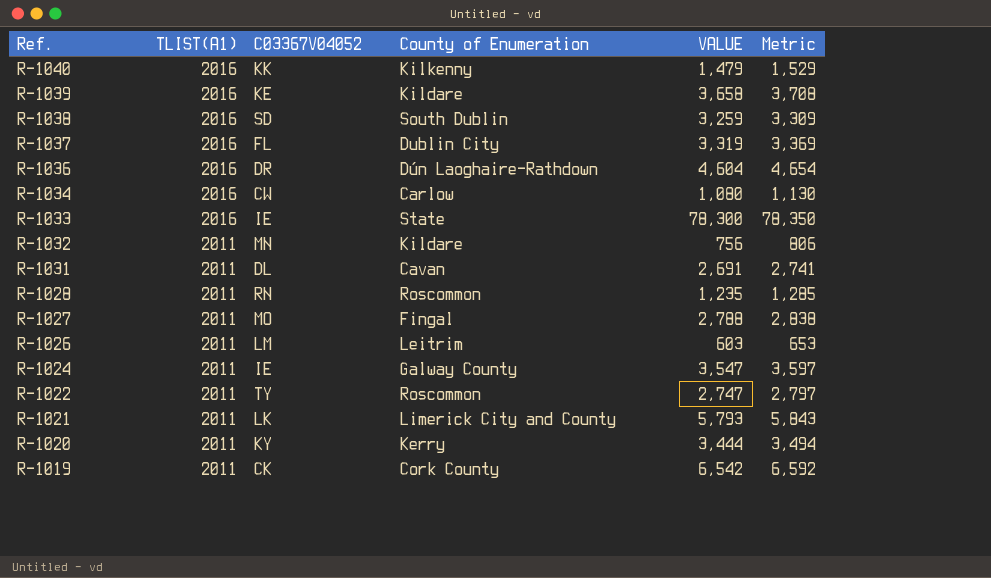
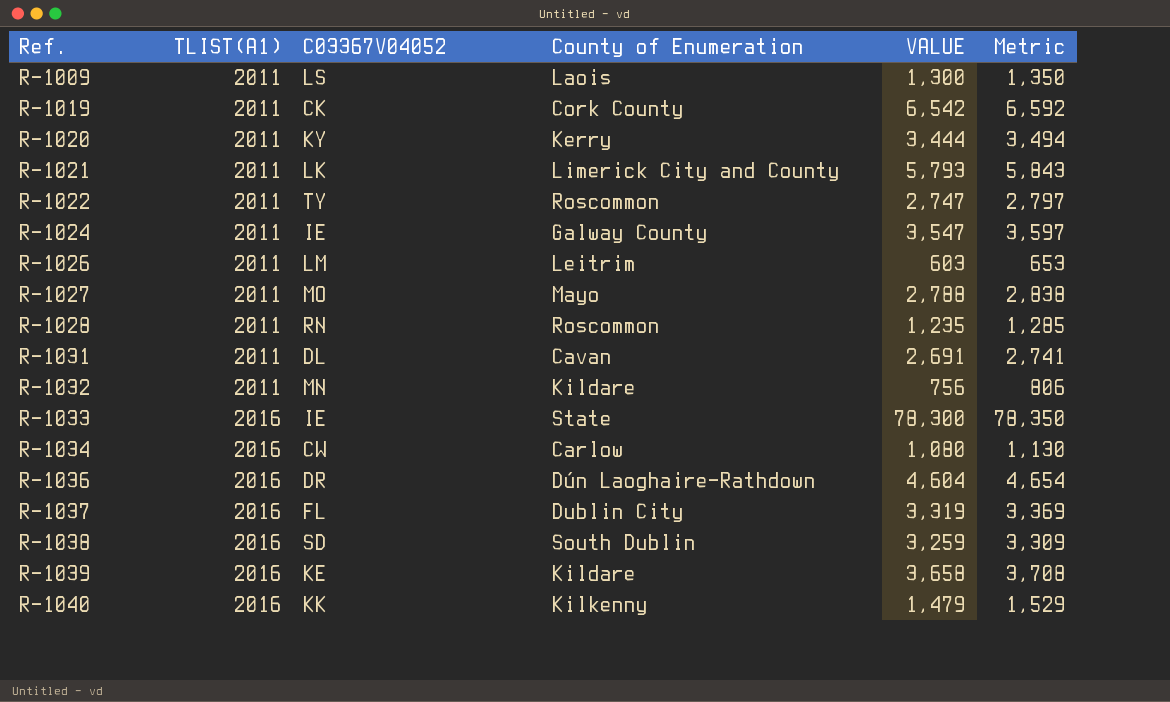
row order: Ref. descending -> Ref. ascending
row R-1009: none -> 2011 | LS | Laois | 1,300 | 1,350
R-1027 | County of Enumeration: Fingal -> Mayo

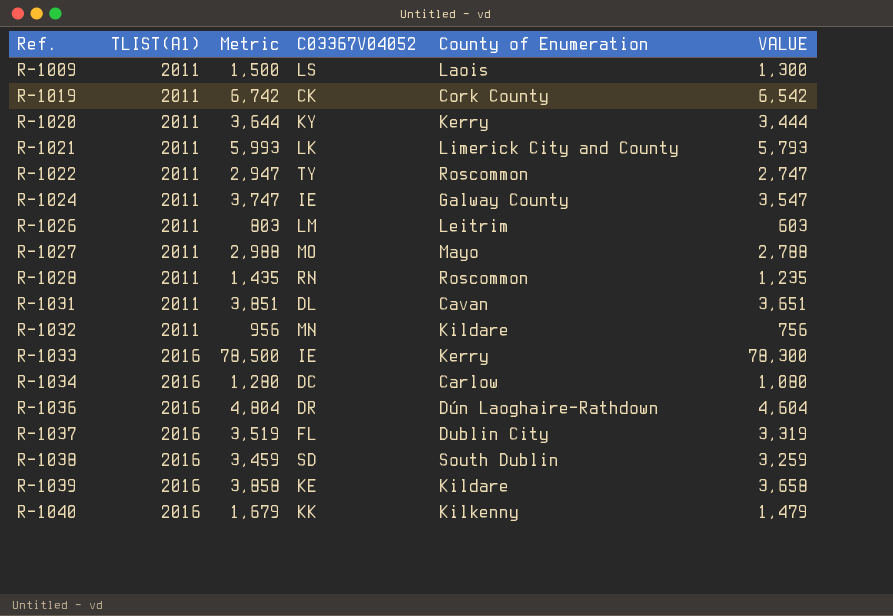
column Metric | formula: [VALUE] + 50 -> [VALUE] + 200
column Metric | position: 6 -> 3
R-1031 | VALUE: 2,691 -> 3,651
R-1033 | County of Enumeration: State -> Kerry
R-1034 | C03367V04052: CW -> DC

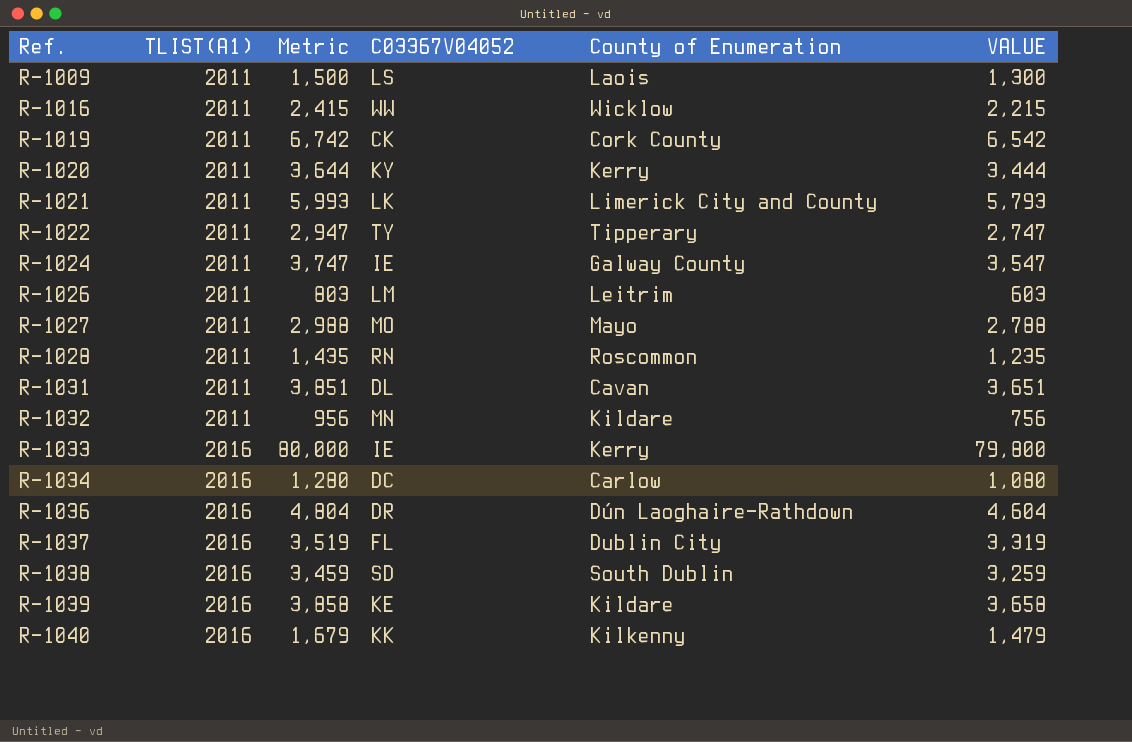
row R-1016: none -> 2011 | 2,415 | WW | Wicklow | 2,215
R-1022 | County of Enumeration: Roscommon -> Tipperary
R-1033 | Metric: 78,500 -> 80,000
R-1033 | VALUE: 78,300 -> 79,800

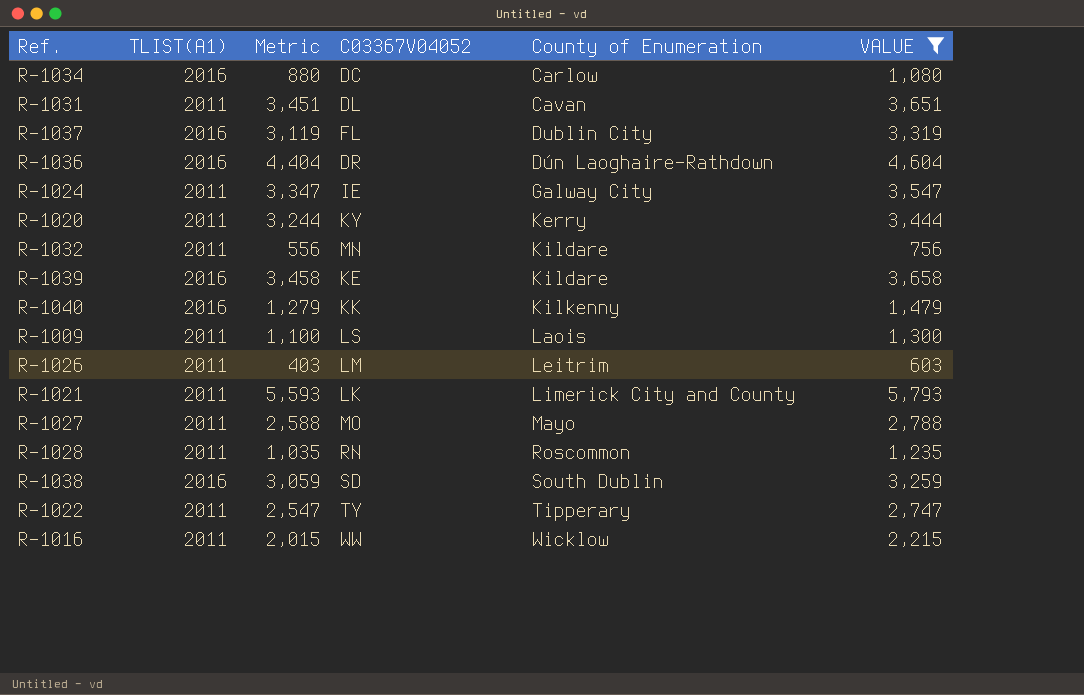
filter: none -> VALUE <= 5,793
row order: Ref. ascending -> County of Enumeration ascending
column Metric | formula: [VALUE] + 200 -> [VALUE] - 200
R-1024 | County of Enumeration: Galway County -> Galway City

